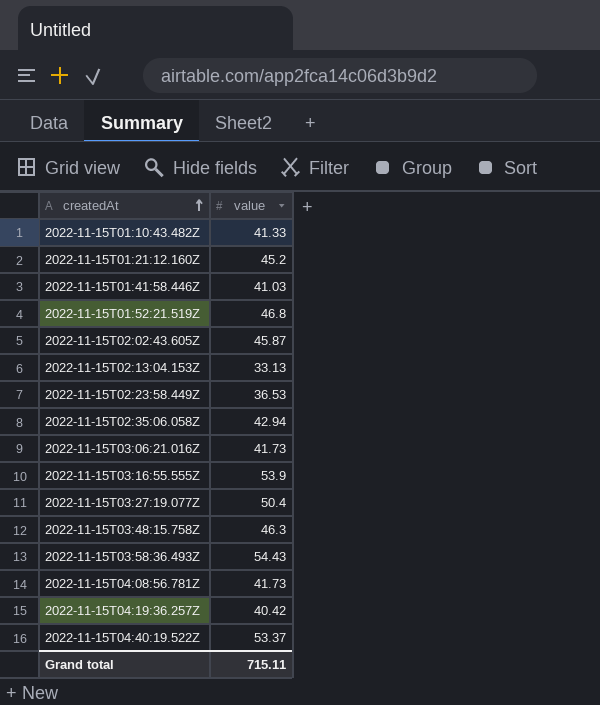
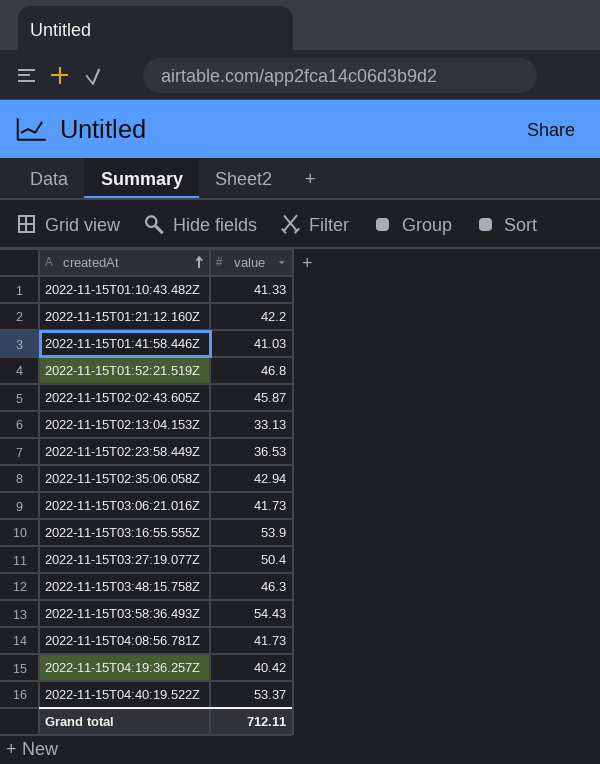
2022-11-15T01:21:12.160Z | value: 45.2 -> 42.2
Grand total | value: 715.11 -> 712.11

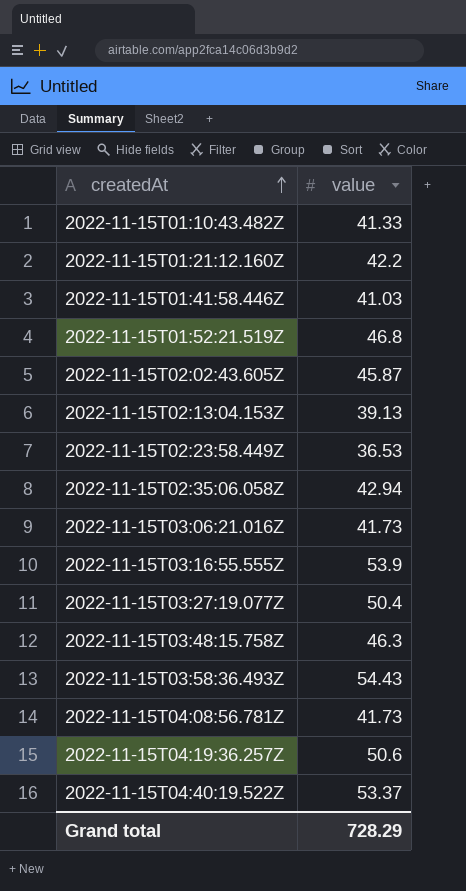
2022-11-15T02:13:04.153Z | value: 33.13 -> 39.13
2022-11-15T04:19:36.257Z | value: 40.42 -> 50.6
Grand total | value: 712.11 -> 728.29

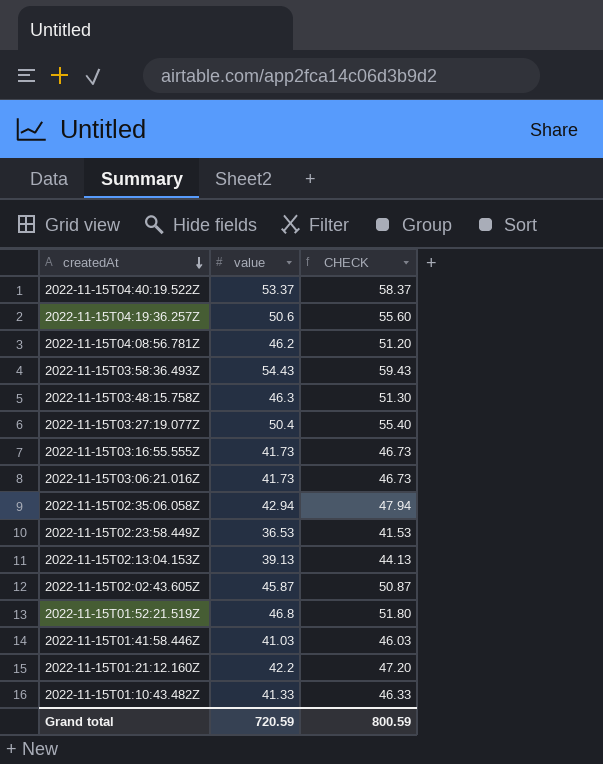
row order: createdAt ascending -> createdAt descending
column CHECK | formula: none -> [value] + 5
2022-11-15T04:08:56.781Z | value: 41.73 -> 46.2
2022-11-15T03:16:55.555Z | value: 53.9 -> 41.73
Grand total | value: 728.29 -> 720.59

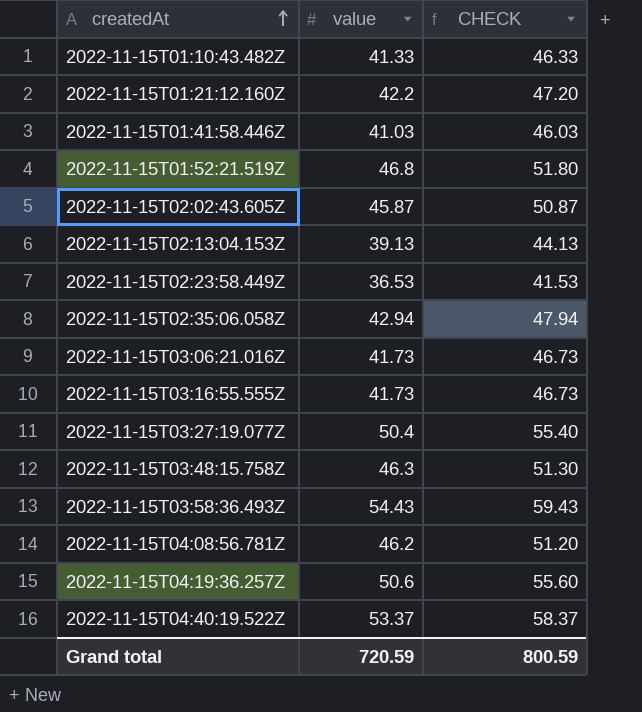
row order: createdAt descending -> createdAt ascending

